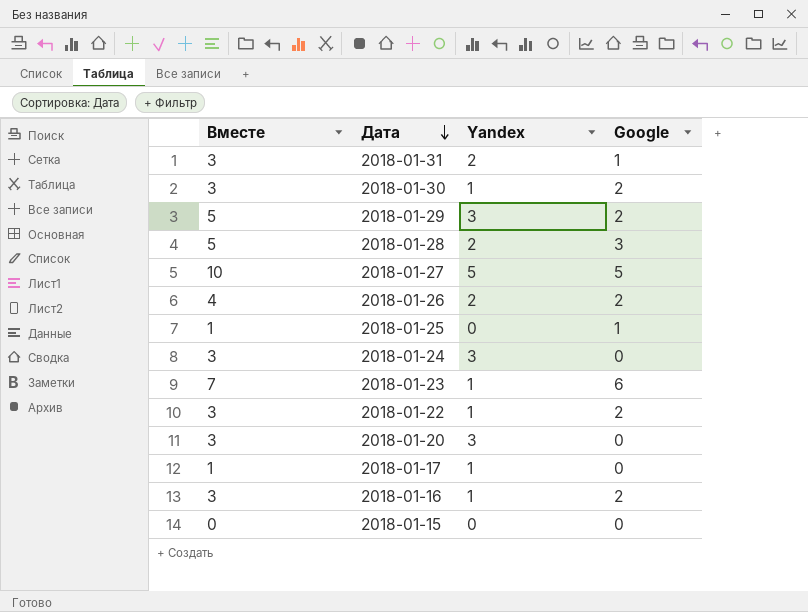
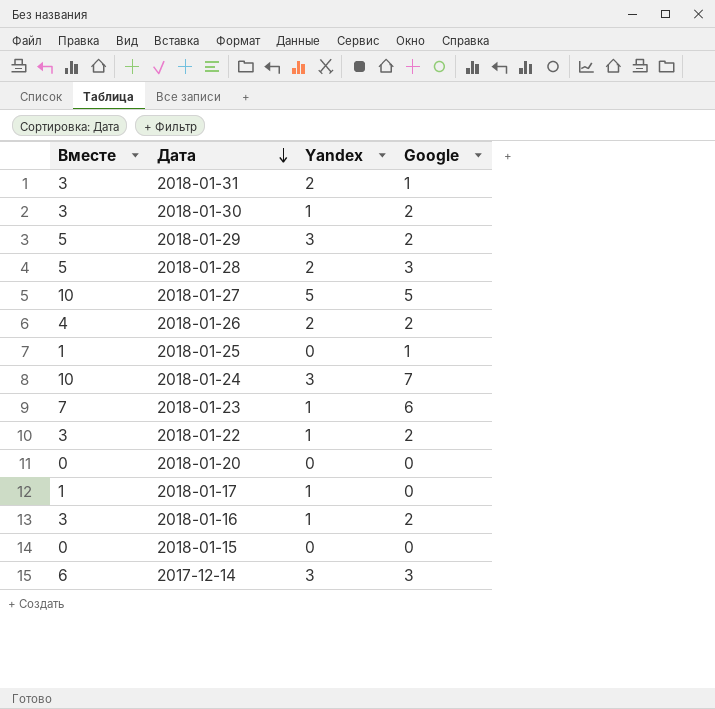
2018-01-24 | Вместе: 3 -> 10
2018-01-24 | Google: 0 -> 7
2018-01-20 | Вместе: 3 -> 0
2018-01-20 | Yandex: 3 -> 0
row 2017-12-14: none -> 6 | 3 | 3

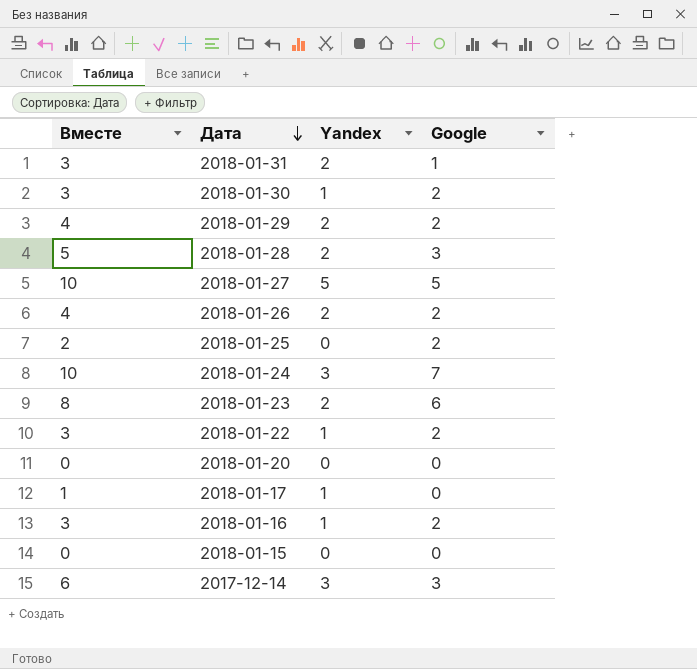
2018-01-29 | Вместе: 5 -> 4
2018-01-29 | Yandex: 3 -> 2
2018-01-25 | Вместе: 1 -> 2
2018-01-25 | Google: 1 -> 2
2018-01-23 | Вместе: 7 -> 8
2018-01-23 | Yandex: 1 -> 2

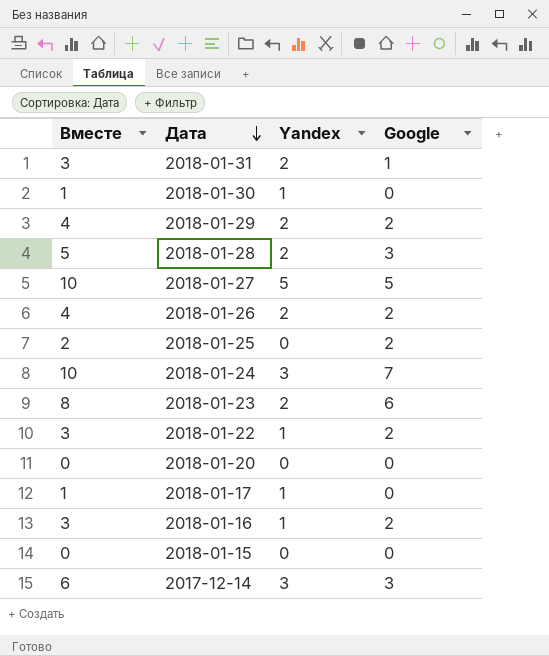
2018-01-30 | Вместе: 3 -> 1
2018-01-30 | Google: 2 -> 0

